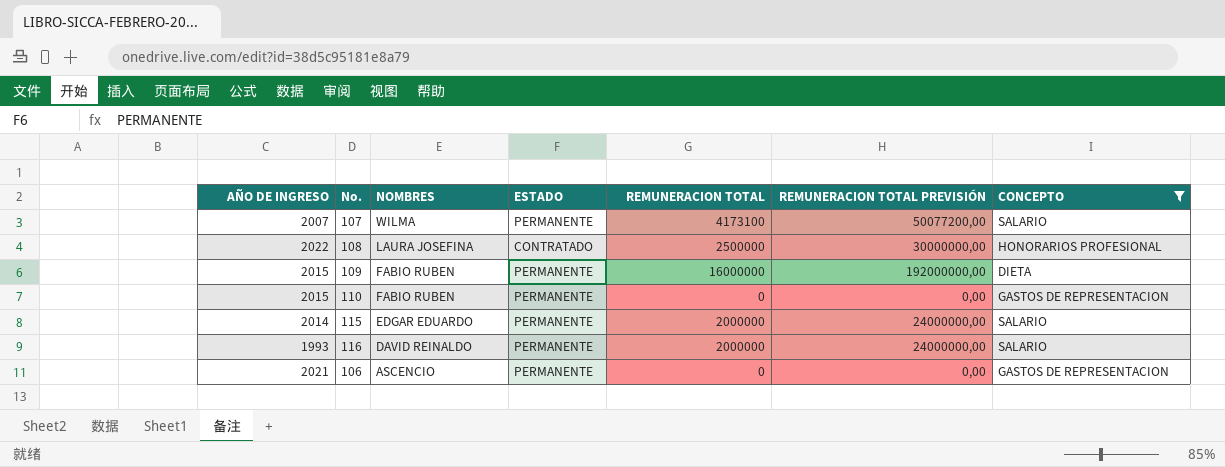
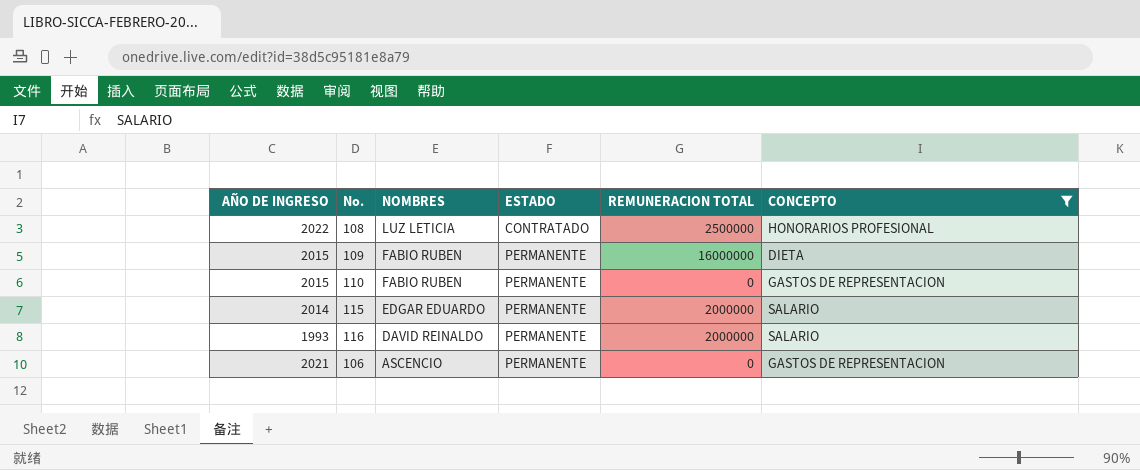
column REMUNERACION TOTAL PREVISIÓN | formula: [REMUNERACION TOTAL] * 12 -> none
row 107: 2007 | WILMA | PERMANENTE | 4173100 | 50077200,00 | SALARIO -> none
108 | NOMBRES: LAURA JOSEFINA -> LUZ LETICIA

